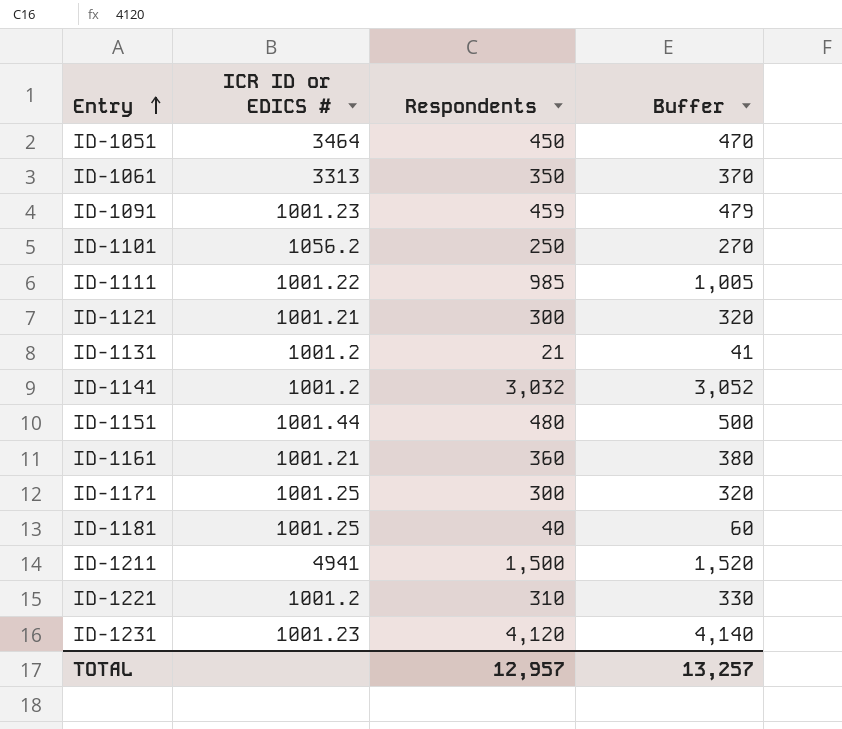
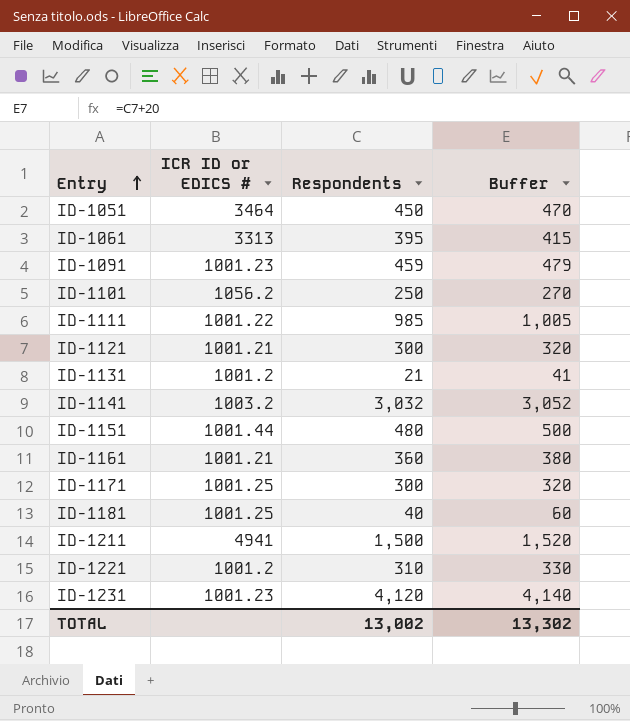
ID-1061 | Respondents: 350 -> 395
ID-1061 | Buffer: 370 -> 415
ID-1141 | ICR ID or EDICS #: 1001.2 -> 1003.2
TOTAL | Respondents: 12,957 -> 13,002
TOTAL | Buffer: 13,257 -> 13,302

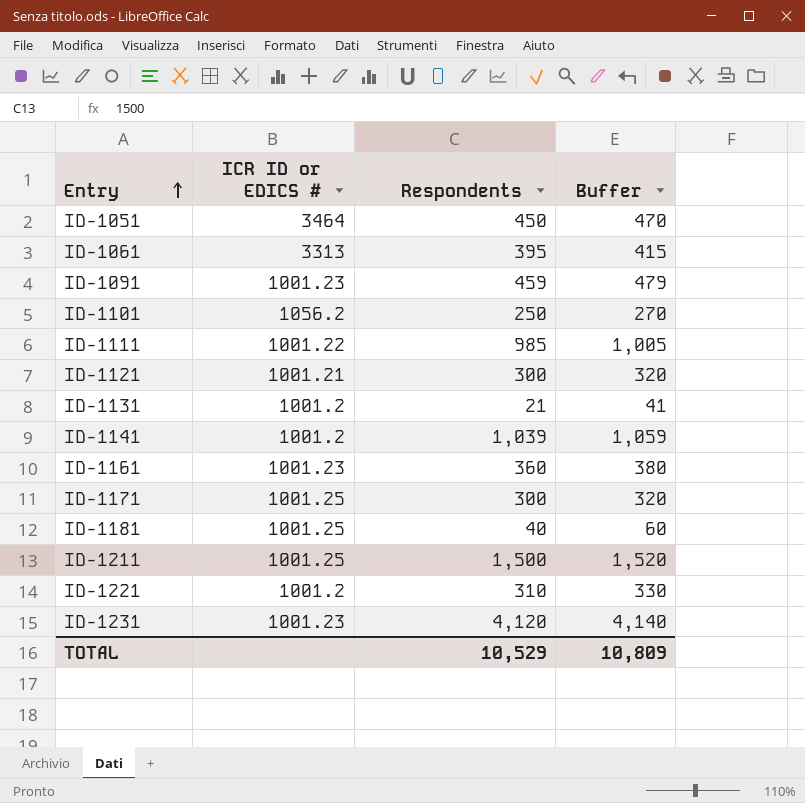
row ID-1151: 1001.44 | 480 | 500 -> none
ID-1141 | ICR ID or EDICS #: 1003.2 -> 1001.2
ID-1141 | Respondents: 3,032 -> 1,039
ID-1141 | Buffer: 3,052 -> 1,059
ID-1161 | ICR ID or EDICS #: 1001.21 -> 1001.23
ID-1211 | ICR ID or EDICS #: 4941 -> 1001.25
TOTAL | Respondents: 13,002 -> 10,529
TOTAL | Buffer: 13,302 -> 10,809

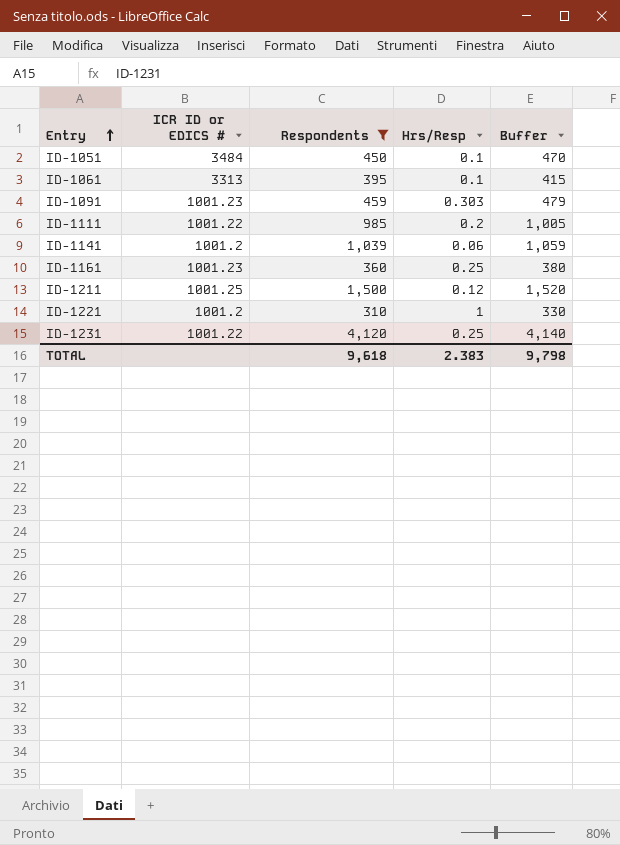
filter: none -> Respondents >= 310
column Hrs/Resp | position: none -> 4
ID-1051 | ICR ID or EDICS #: 3464 -> 3484
ID-1231 | ICR ID or EDICS #: 1001.23 -> 1001.22
TOTAL | Respondents: 10,529 -> 9,618
TOTAL | Buffer: 10,809 -> 9,798

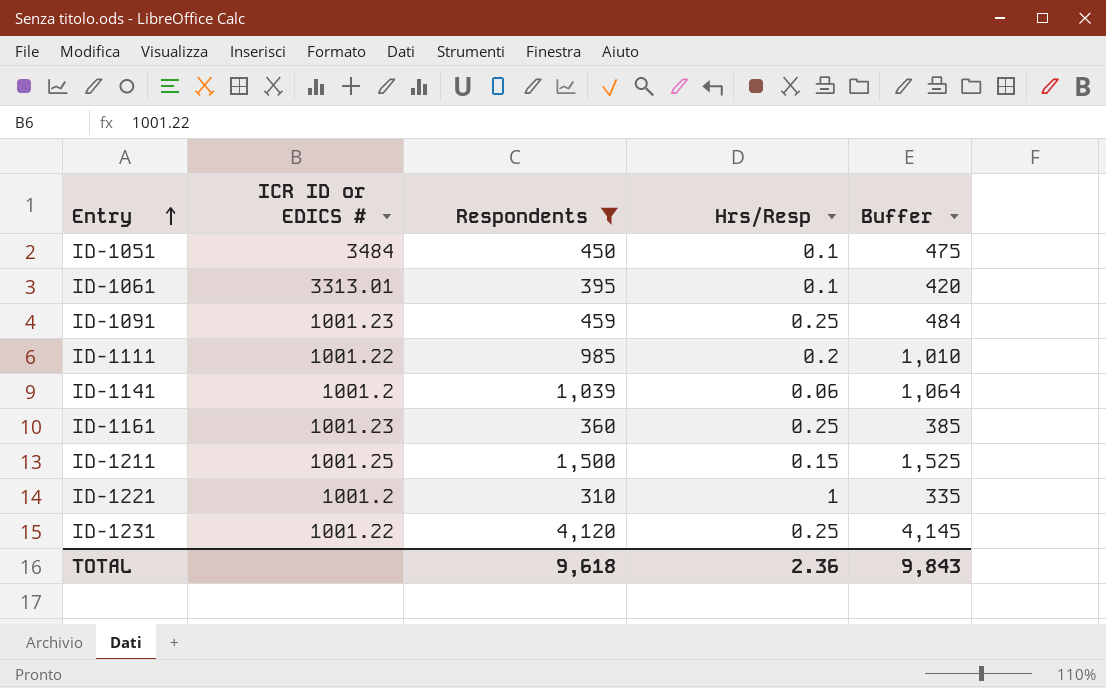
column Buffer | formula: [Respondents] + 20 -> [Respondents] + 25
ID-1061 | ICR ID or EDICS #: 3313 -> 3313.01
ID-1091 | Hrs/Resp: 0.303 -> 0.25
ID-1211 | Hrs/Resp: 0.12 -> 0.15
TOTAL | Hrs/Resp: 2.383 -> 2.36
TOTAL | Buffer: 9,798 -> 9,843

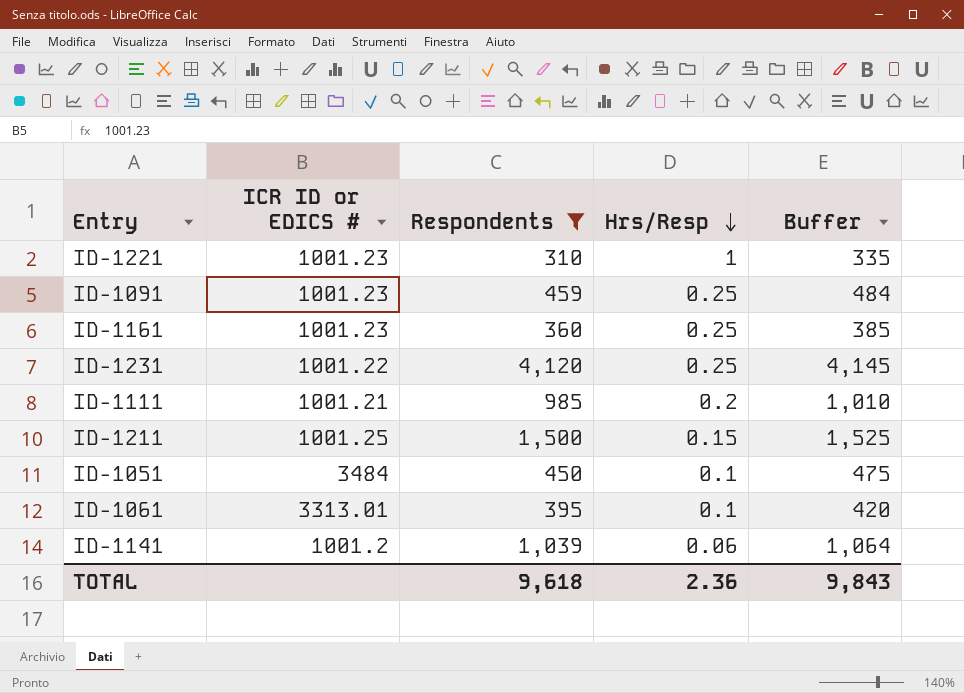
row order: Entry ascending -> Hrs/Resp descending
ID-1221 | ICR ID or EDICS #: 1001.2 -> 1001.23
ID-1111 | ICR ID or EDICS #: 1001.22 -> 1001.21

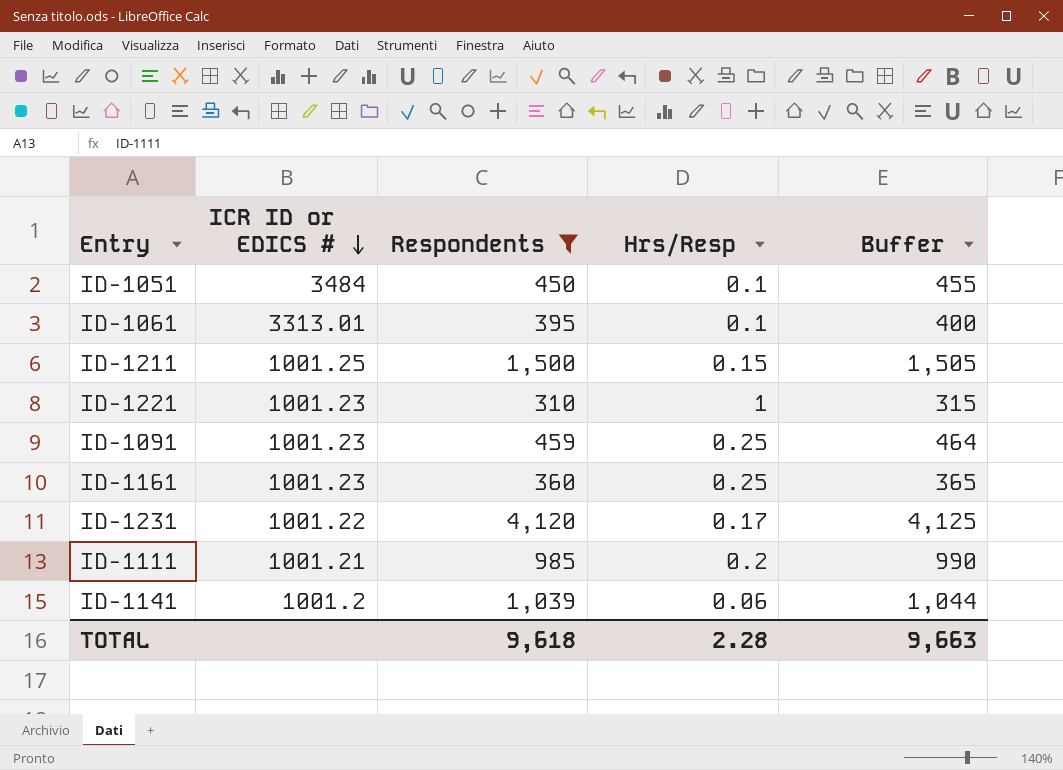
row order: Hrs/Resp descending -> ICR ID or EDICS # descending
column Buffer | formula: [Respondents] + 25 -> [Respondents] + 5
ID-1231 | Hrs/Resp: 0.25 -> 0.17
TOTAL | Hrs/Resp: 2.36 -> 2.28
TOTAL | Buffer: 9,843 -> 9,663

